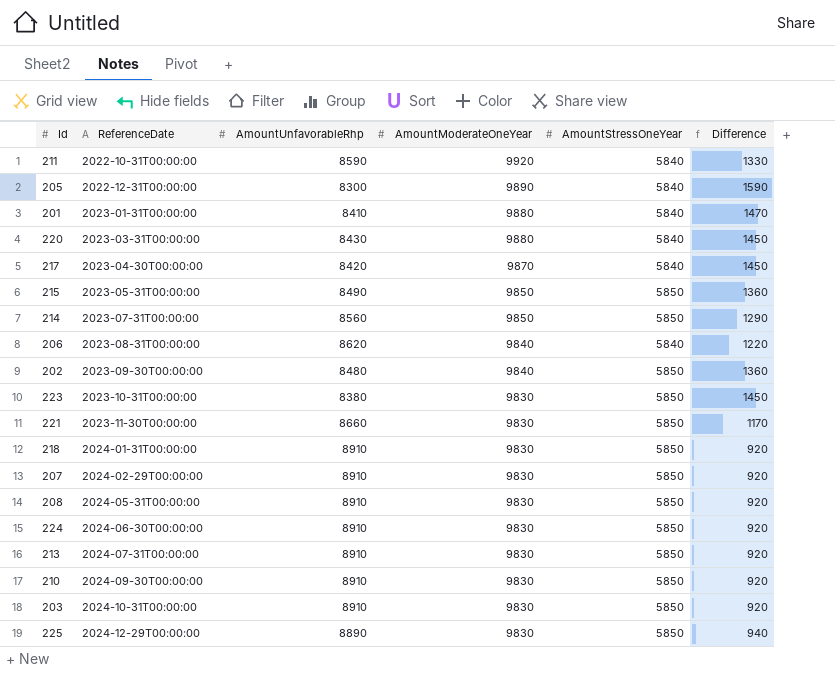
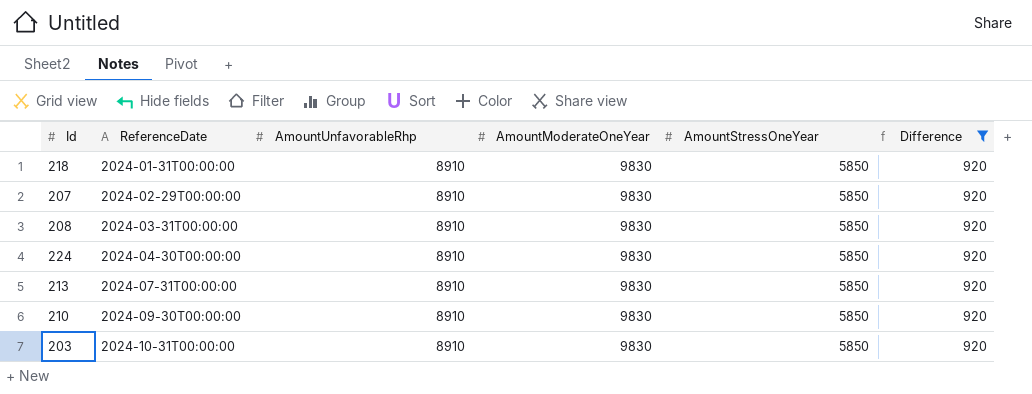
filter: none -> Difference = 920
208 | ReferenceDate: 2024-05-31T00:00:00 -> 2024-03-31T00:00:00
224 | ReferenceDate: 2024-06-30T00:00:00 -> 2024-04-30T00:00:00

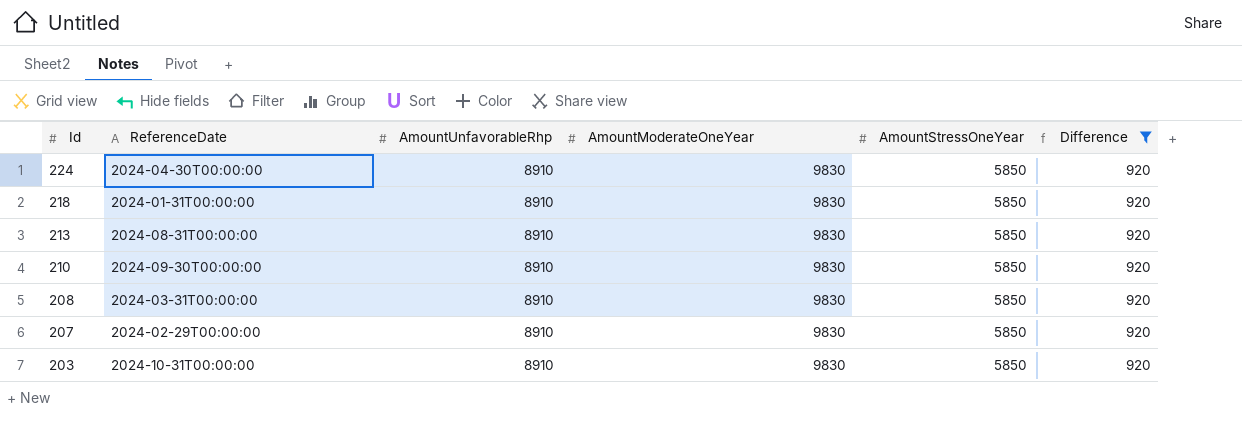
row order: ReferenceDate ascending -> Id descending
213 | ReferenceDate: 2024-07-31T00:00:00 -> 2024-08-31T00:00:00

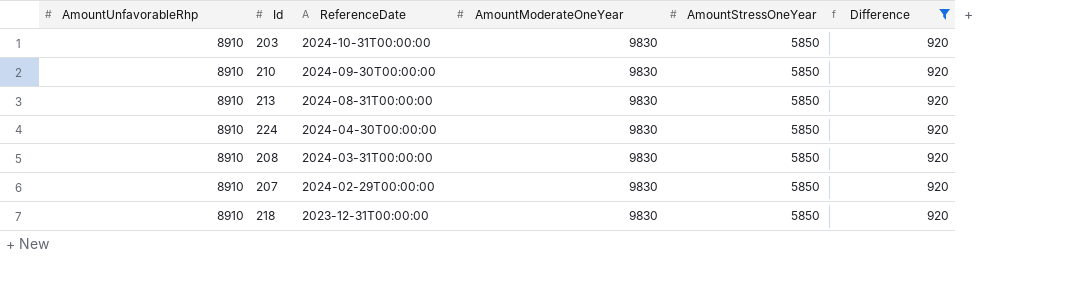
row order: Id descending -> ReferenceDate descending
column AmountUnfavorableRhp | position: 3 -> 1
218 | ReferenceDate: 2024-01-31T00:00:00 -> 2023-12-31T00:00:00

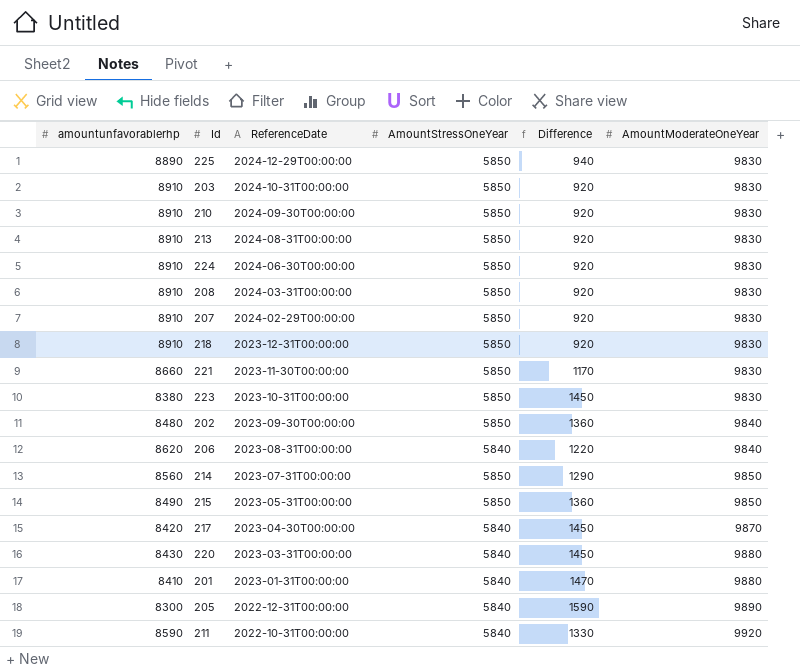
filter: Difference = 920 -> none
column name: AmountUnfavorableRhp -> amountunfavorablerhp
column AmountModerateOneYear | position: 4 -> 6
224 | ReferenceDate: 2024-04-30T00:00:00 -> 2024-06-30T00:00:00

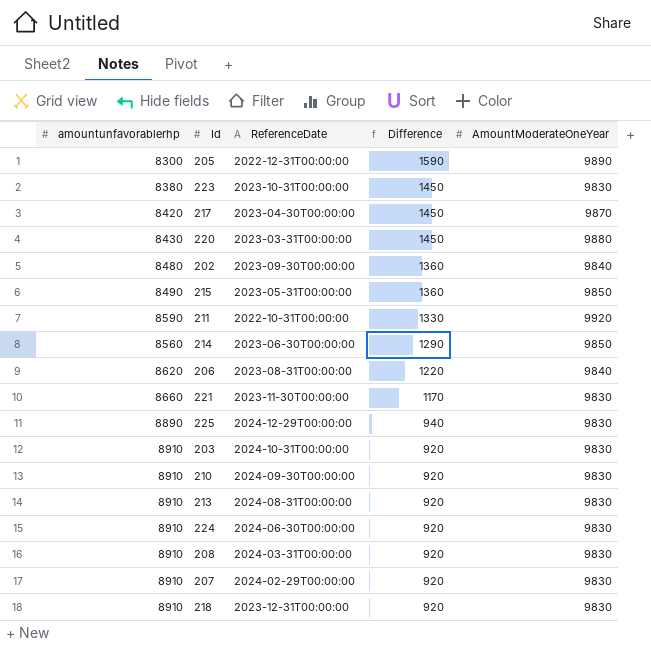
row order: ReferenceDate descending -> Difference descending
column AmountStressOneYear | position: 4 -> none
row 201: 8410 | 2023-01-31T00:00:00 | 5840 | 1470 | 9880 -> none
214 | ReferenceDate: 2023-07-31T00:00:00 -> 2023-06-30T00:00:00

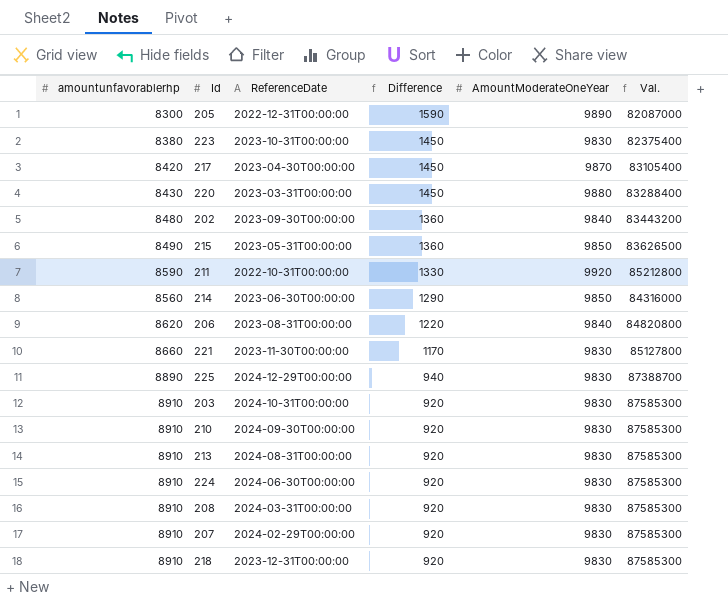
column Val. | formula: none -> [amountunfavorablerhp] * [AmountModerateOneYear]

